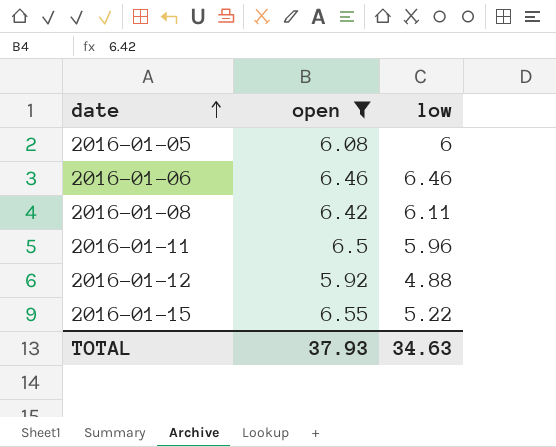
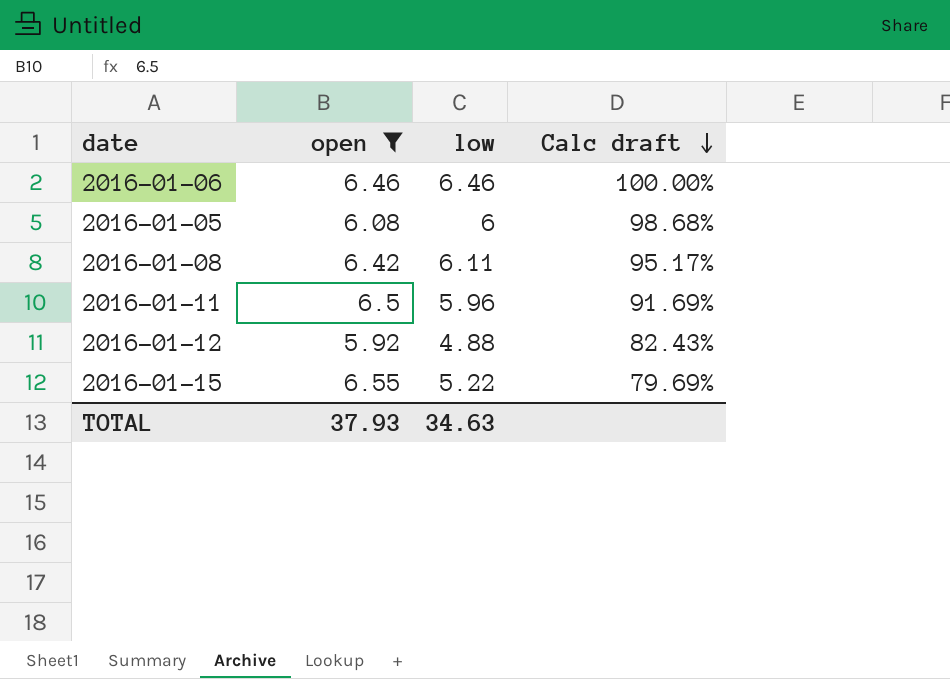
row order: date ascending -> Calc draft descending
column Calc draft | formula: none -> [low] / [open]

